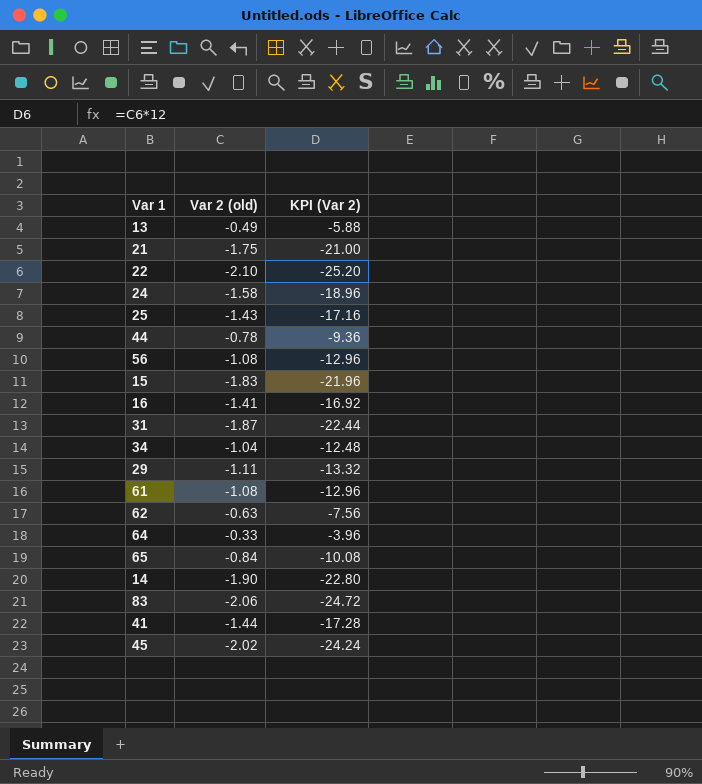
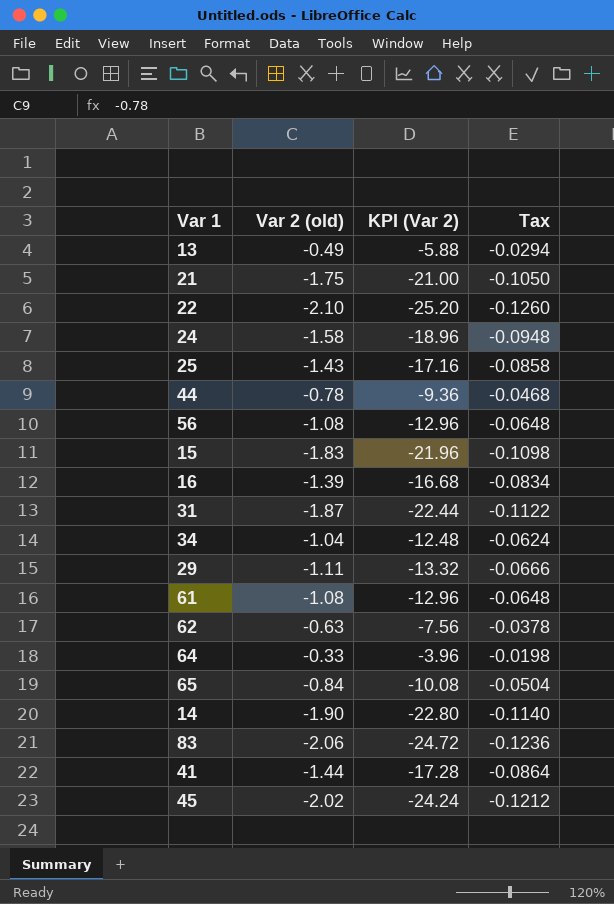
column Tax | formula: none -> [Var 2 (old)] * 0.06
16 | Var 2 (old): -1.41 -> -1.39
16 | KPI (Var 2): -16.92 -> -16.68

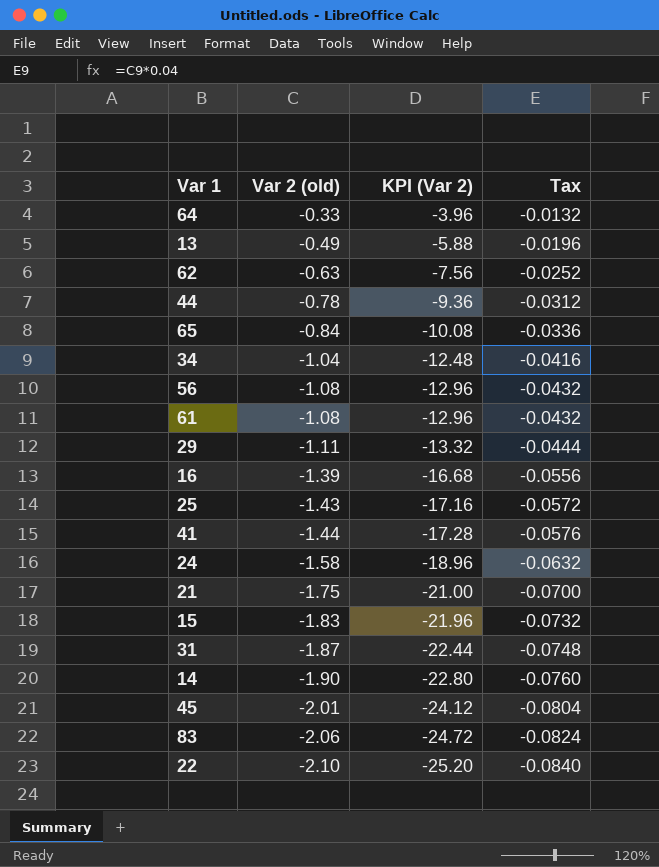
row order: none -> Var 2 (old) descending
column Tax | formula: [Var 2 (old)] * 0.06 -> [Var 2 (old)] * 0.04
45 | Var 2 (old): -2.02 -> -2.01
45 | KPI (Var 2): -24.24 -> -24.12

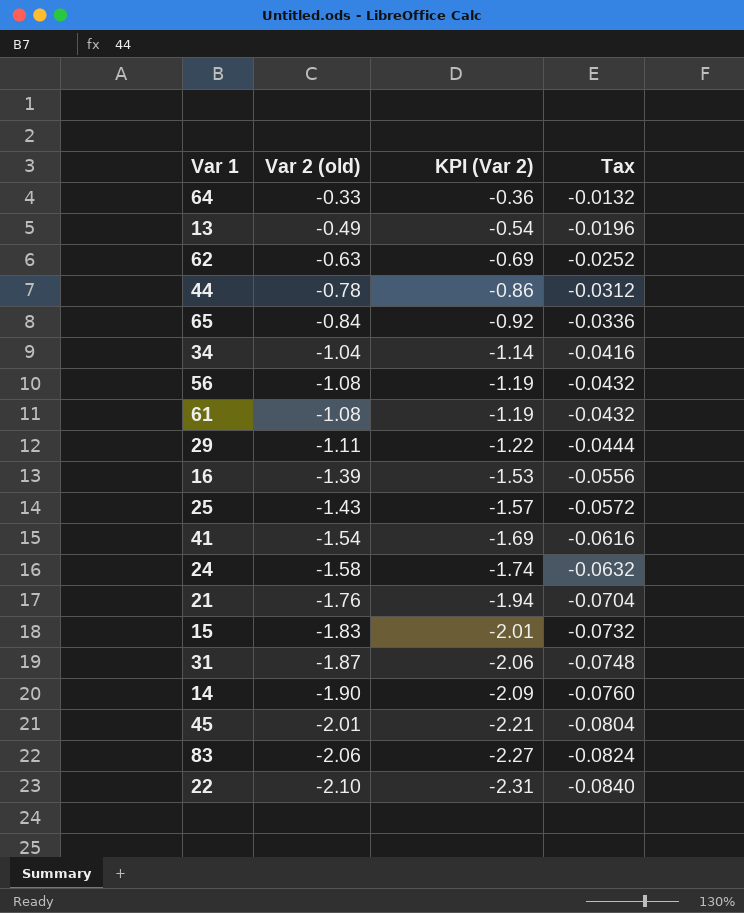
column KPI (Var 2) | formula: [Var 2 (old)] * 12 -> [Var 2 (old)] * 1.1
41 | Var 2 (old): -1.44 -> -1.54
41 | Tax: -0.0576 -> -0.0616
21 | Var 2 (old): -1.75 -> -1.76
21 | Tax: -0.0700 -> -0.0704

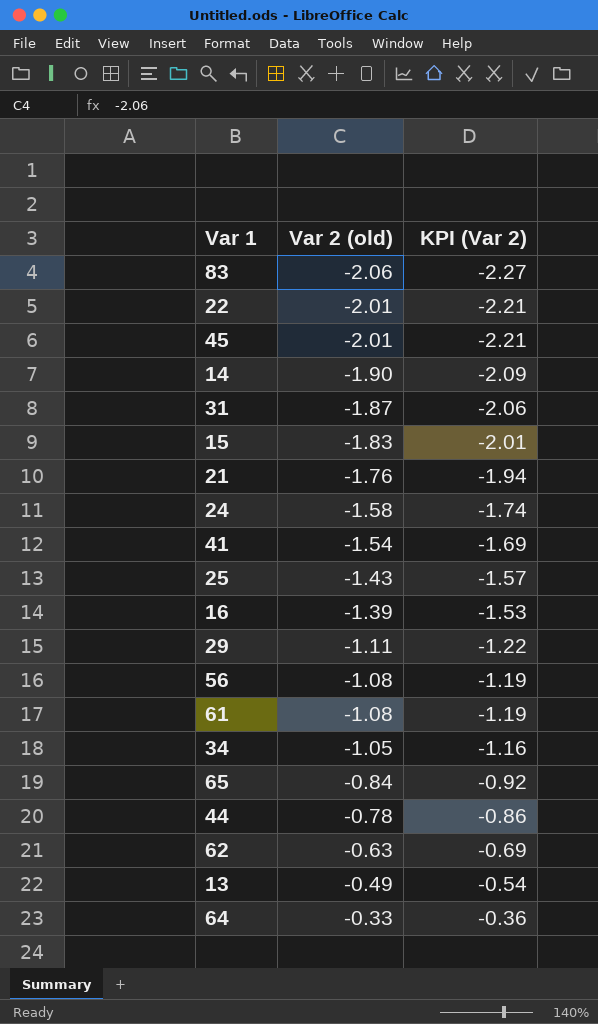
row order: Var 2 (old) descending -> Var 2 (old) ascending
column Tax | formula: [Var 2 (old)] * 0.04 -> none
22 | Var 2 (old): -2.10 -> -2.01
22 | KPI (Var 2): -2.31 -> -2.21
34 | Var 2 (old): -1.04 -> -1.05
34 | KPI (Var 2): -1.14 -> -1.16

